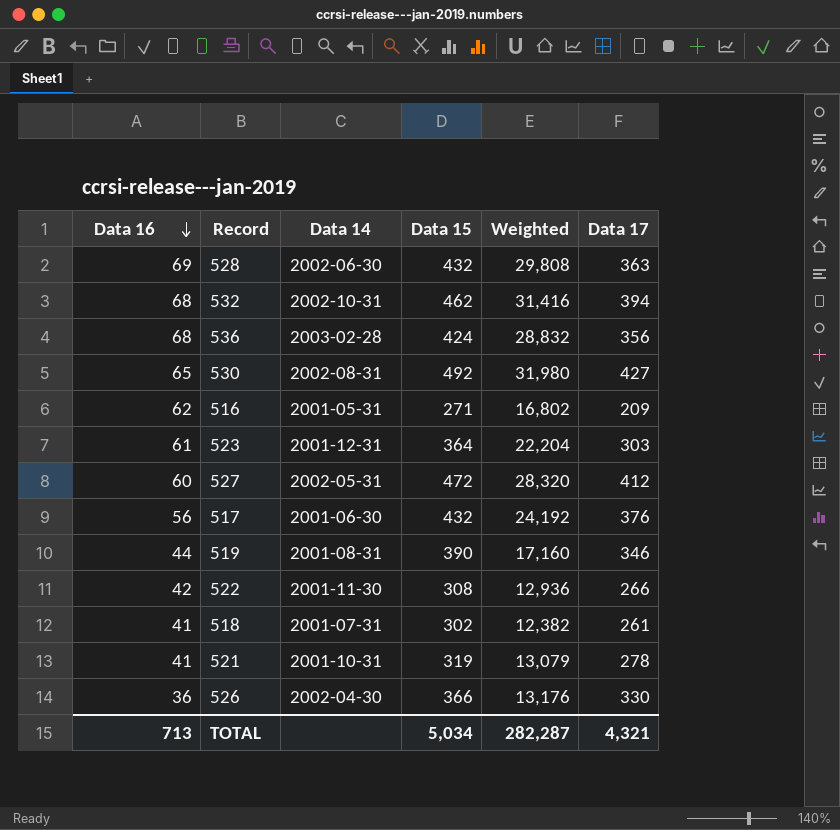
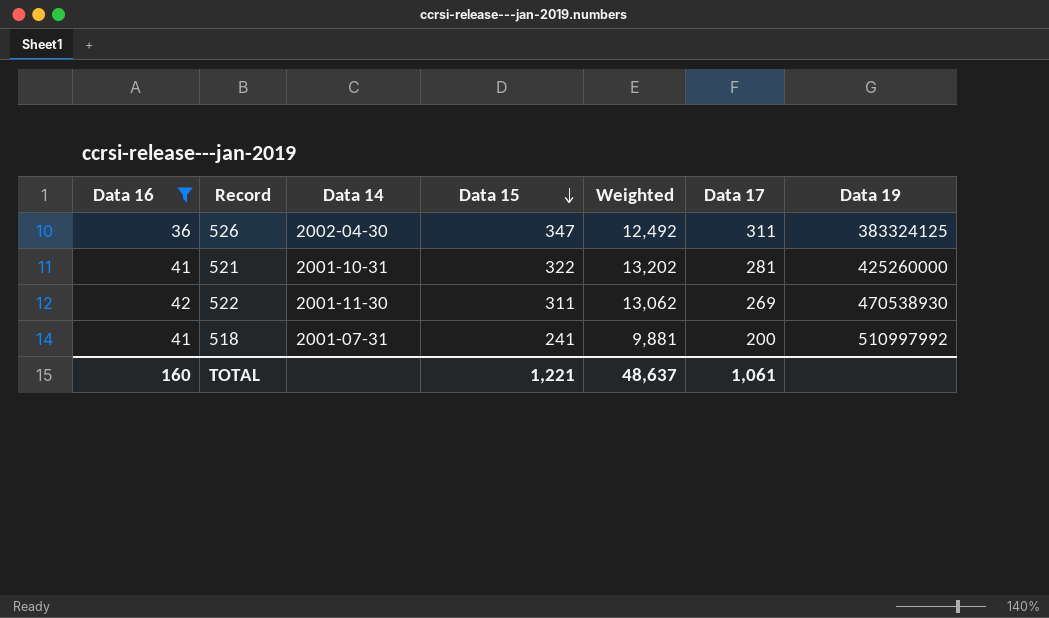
filter: none -> Data 16 <= 42
row order: Data 16 descending -> Data 15 descending
column Data 19 | position: none -> 7
526 | Data 15: 366 -> 347
526 | Weighted: 13,176 -> 12,492
526 | Data 17: 330 -> 311
521 | Data 15: 319 -> 322
521 | Weighted: 13,079 -> 13,202
521 | Data 17: 278 -> 281
522 | Data 15: 308 -> 311
522 | Weighted: 12,936 -> 13,062
522 | Data 17: 266 -> 269
518 | Data 15: 302 -> 241
518 | Weighted: 12,382 -> 9,881
518 | Data 17: 261 -> 200
TOTAL | Data 16: 713 -> 160
TOTAL | Data 15: 5,034 -> 1,221
TOTAL | Weighted: 282,287 -> 48,637
TOTAL | Data 17: 4,321 -> 1,061

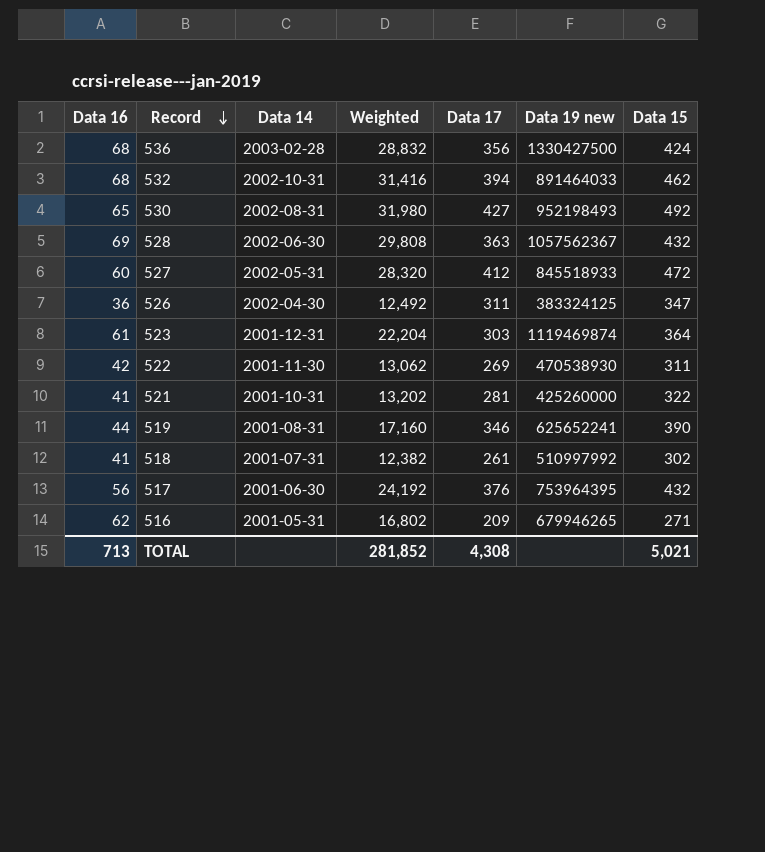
filter: Data 16 <= 42 -> none
row order: Data 15 descending -> Record descending
column name: Data 19 -> Data 19 new
column Data 15 | position: 4 -> 7
518 | Weighted: 9,881 -> 12,382
518 | Data 17: 200 -> 261
518 | Data 15: 241 -> 302
TOTAL | Data 16: 160 -> 713
TOTAL | Weighted: 48,637 -> 281,852
TOTAL | Data 17: 1,061 -> 4,308
TOTAL | Data 15: 1,221 -> 5,021

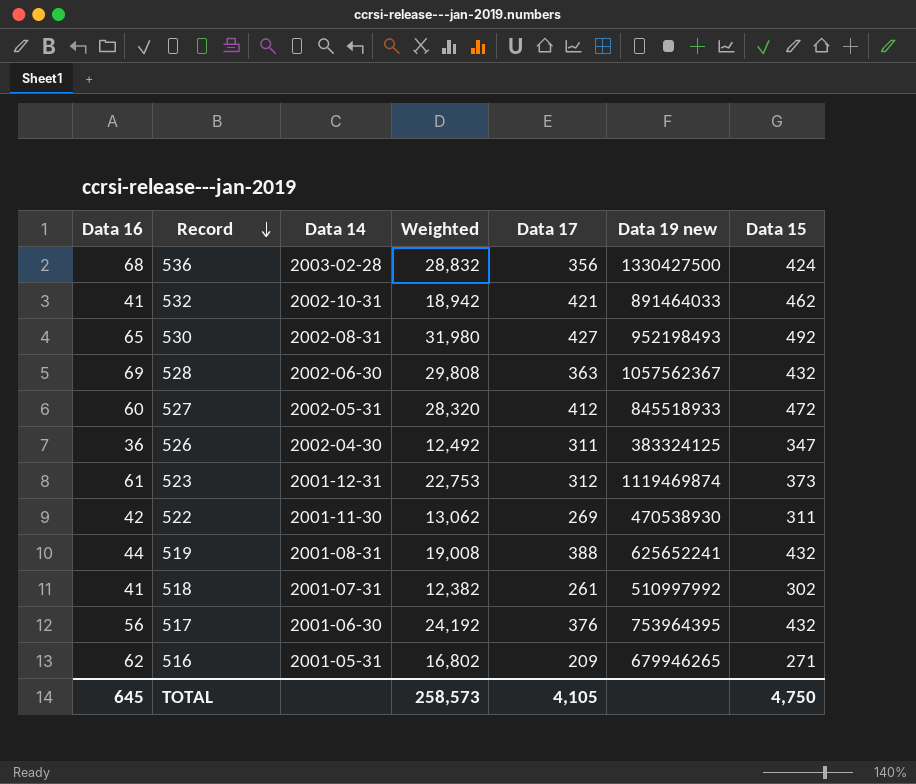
row 521: 41 | 2001-10-31 | 13,202 | 281 | 425260000 | 322 -> none
532 | Data 16: 68 -> 41
532 | Weighted: 31,416 -> 18,942
532 | Data 17: 394 -> 421
523 | Weighted: 22,204 -> 22,753
523 | Data 17: 303 -> 312
523 | Data 15: 364 -> 373
519 | Weighted: 17,160 -> 19,008
519 | Data 17: 346 -> 388
519 | Data 15: 390 -> 432
TOTAL | Data 16: 713 -> 645
TOTAL | Weighted: 281,852 -> 258,573
TOTAL | Data 17: 4,308 -> 4,105
TOTAL | Data 15: 5,021 -> 4,750

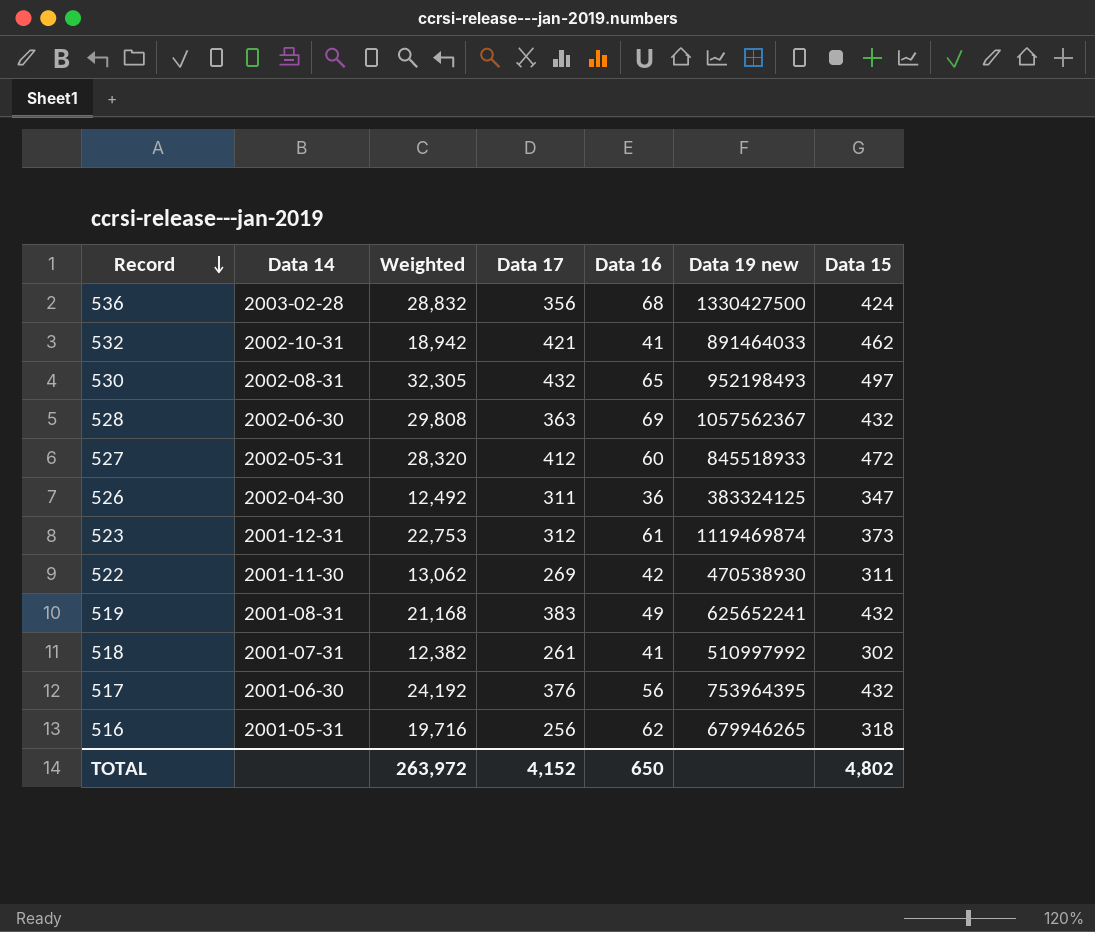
column Data 16 | position: 1 -> 5
530 | Weighted: 31,980 -> 32,305
530 | Data 17: 427 -> 432
530 | Data 15: 492 -> 497
519 | Weighted: 19,008 -> 21,168
519 | Data 17: 388 -> 383
519 | Data 16: 44 -> 49
516 | Weighted: 16,802 -> 19,716
516 | Data 17: 209 -> 256
516 | Data 15: 271 -> 318
TOTAL | Weighted: 258,573 -> 263,972
TOTAL | Data 17: 4,105 -> 4,152
TOTAL | Data 16: 645 -> 650
TOTAL | Data 15: 4,750 -> 4,802

